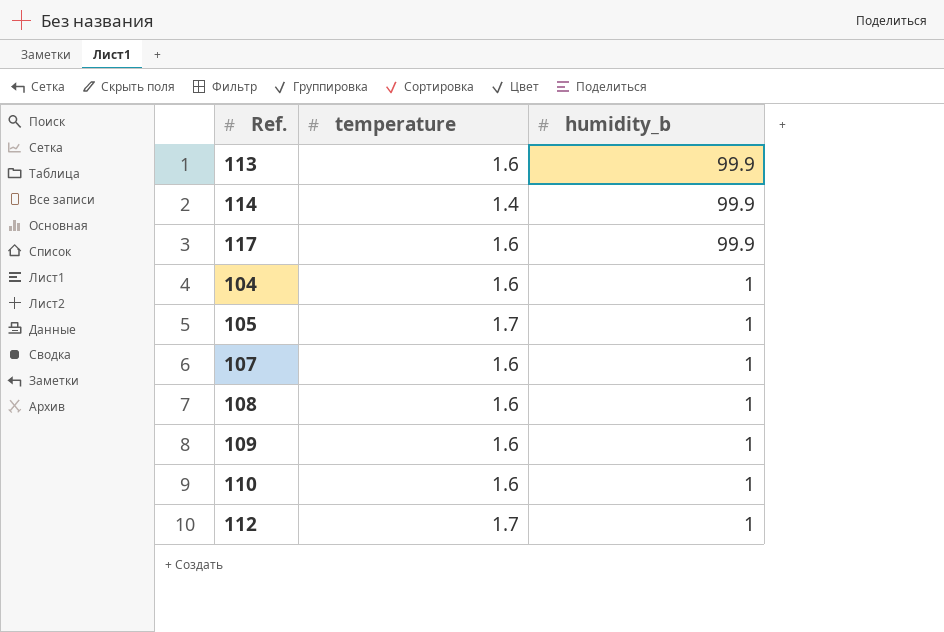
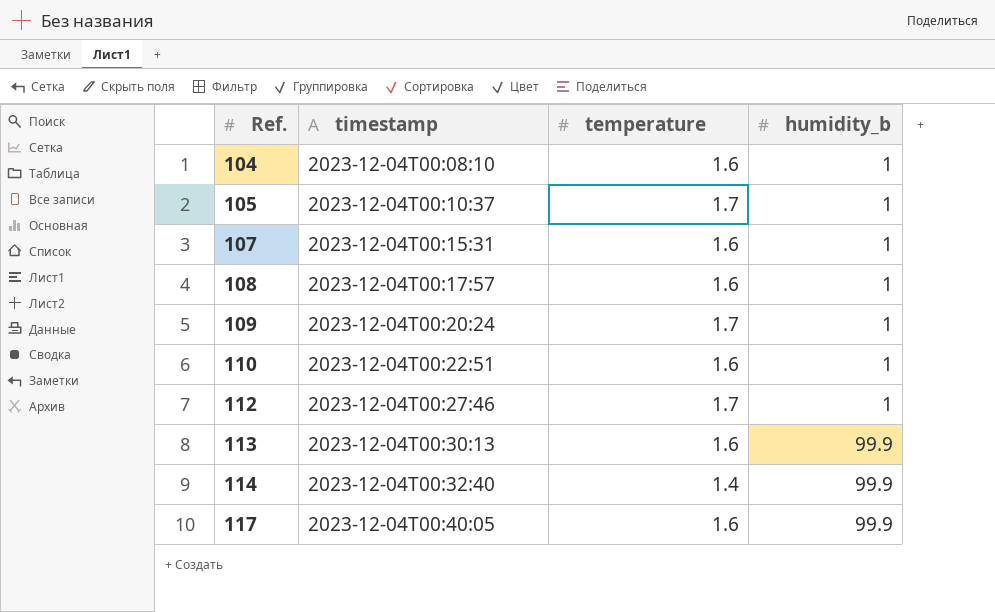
row order: humidity_b descending -> Ref. ascending
column timestamp | position: none -> 2
109 | temperature: 1.6 -> 1.7

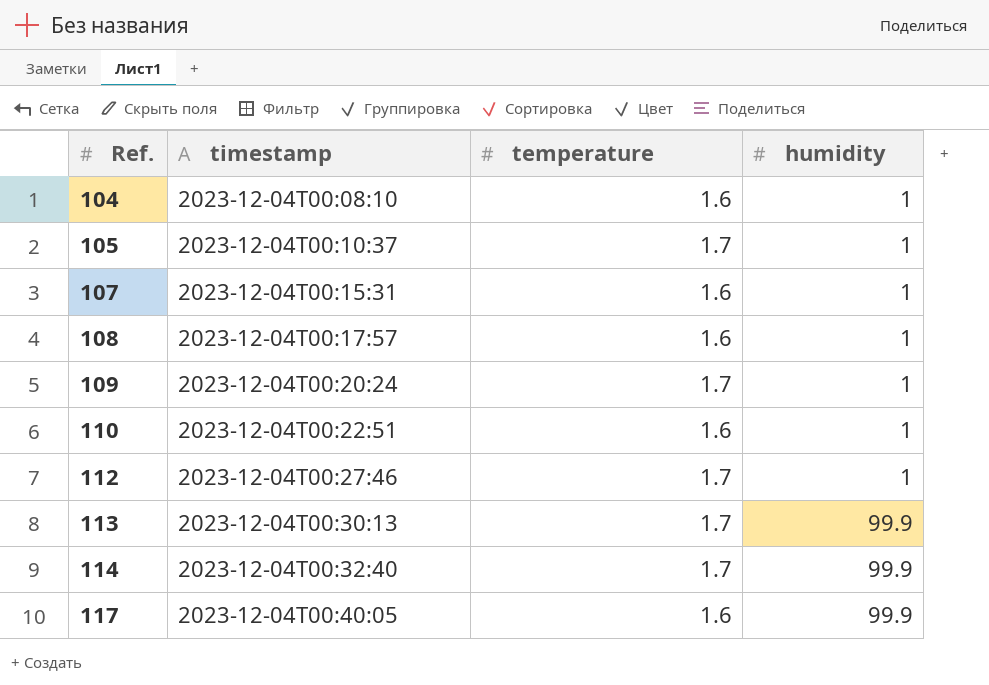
column name: humidity_b -> humidity
113 | temperature: 1.6 -> 1.7
114 | temperature: 1.4 -> 1.7

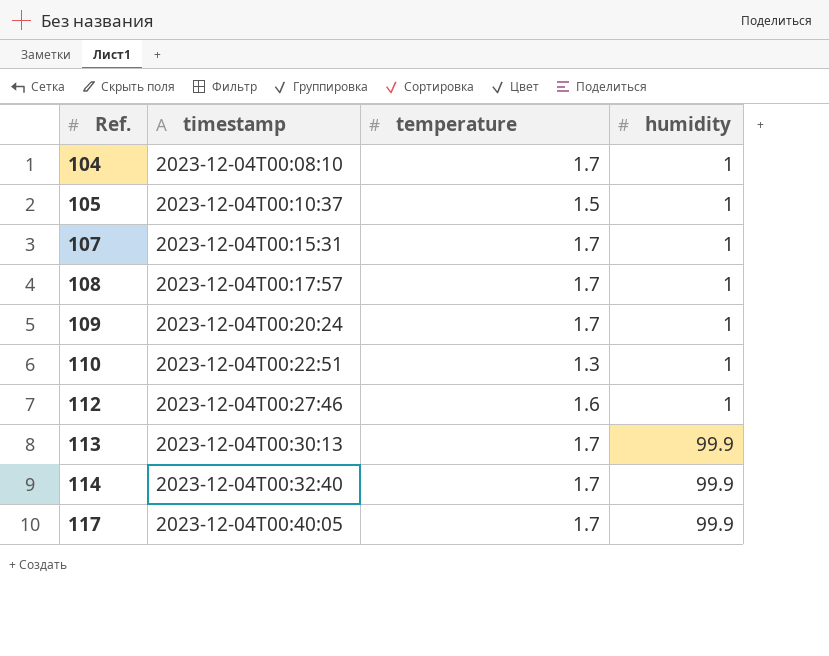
104 | temperature: 1.6 -> 1.7
105 | temperature: 1.7 -> 1.5
107 | temperature: 1.6 -> 1.7
108 | temperature: 1.6 -> 1.7
110 | temperature: 1.6 -> 1.3
112 | temperature: 1.7 -> 1.6
117 | temperature: 1.6 -> 1.7

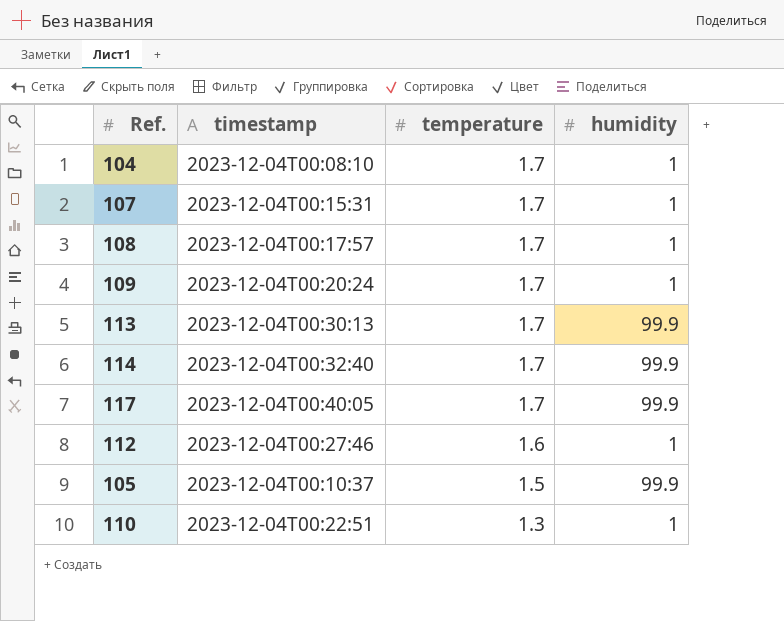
row order: Ref. ascending -> temperature descending
105 | humidity: 1 -> 99.9

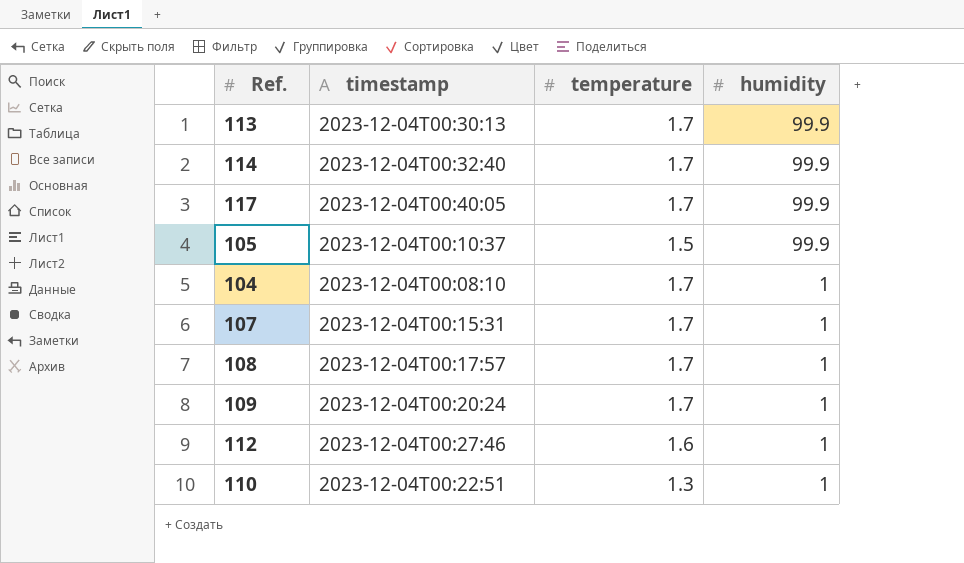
row order: temperature descending -> humidity descending

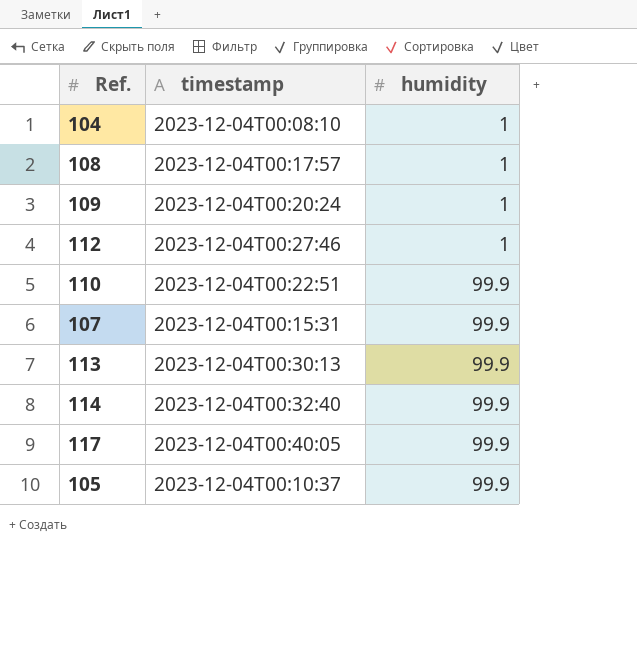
row order: humidity descending -> humidity ascending
column temperature | position: 3 -> none
110 | humidity: 1 -> 99.9
107 | humidity: 1 -> 99.9

